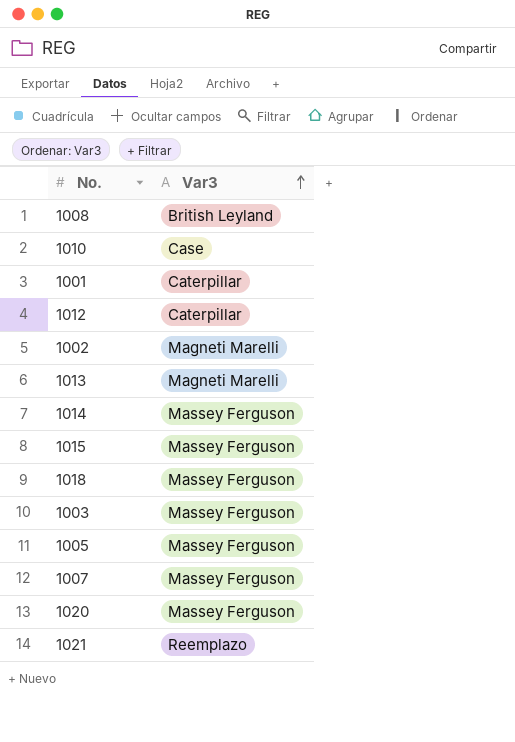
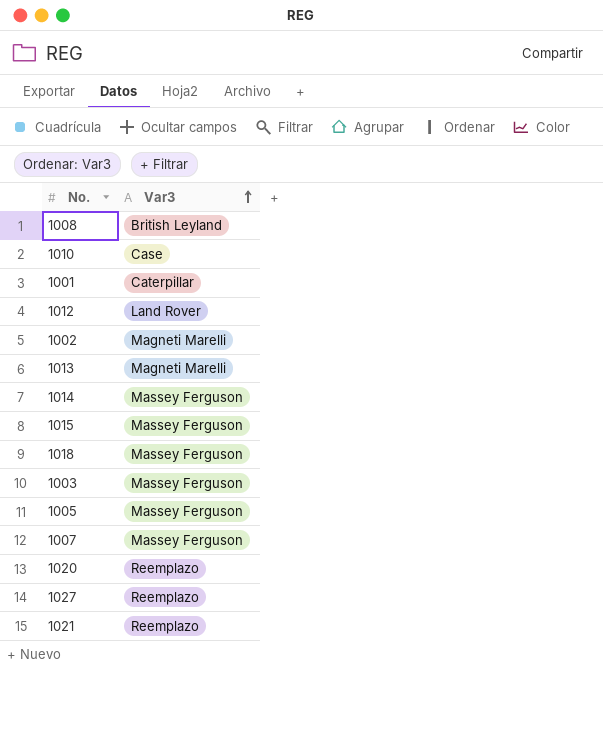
1012 | Var3: Caterpillar -> Land Rover
1020 | Var3: Massey Ferguson -> Reemplazo
row 1027: none -> Reemplazo

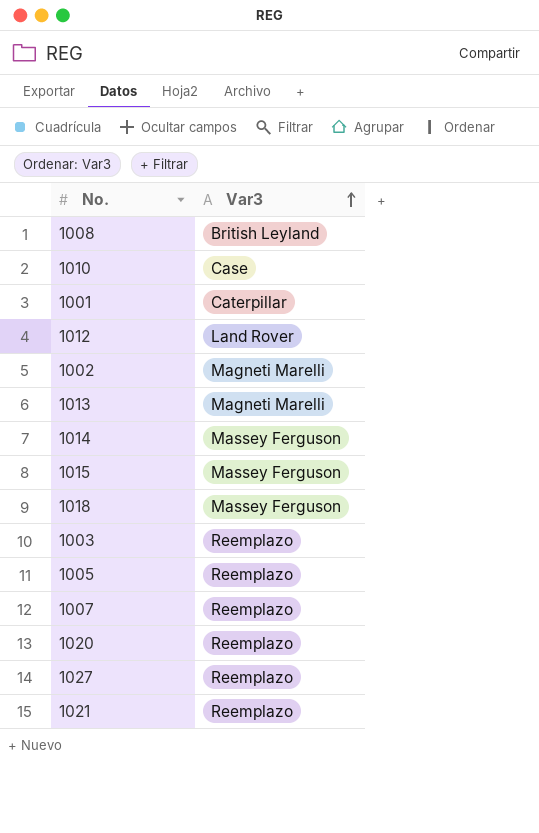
1003 | Var3: Massey Ferguson -> Reemplazo
1005 | Var3: Massey Ferguson -> Reemplazo
1007 | Var3: Massey Ferguson -> Reemplazo

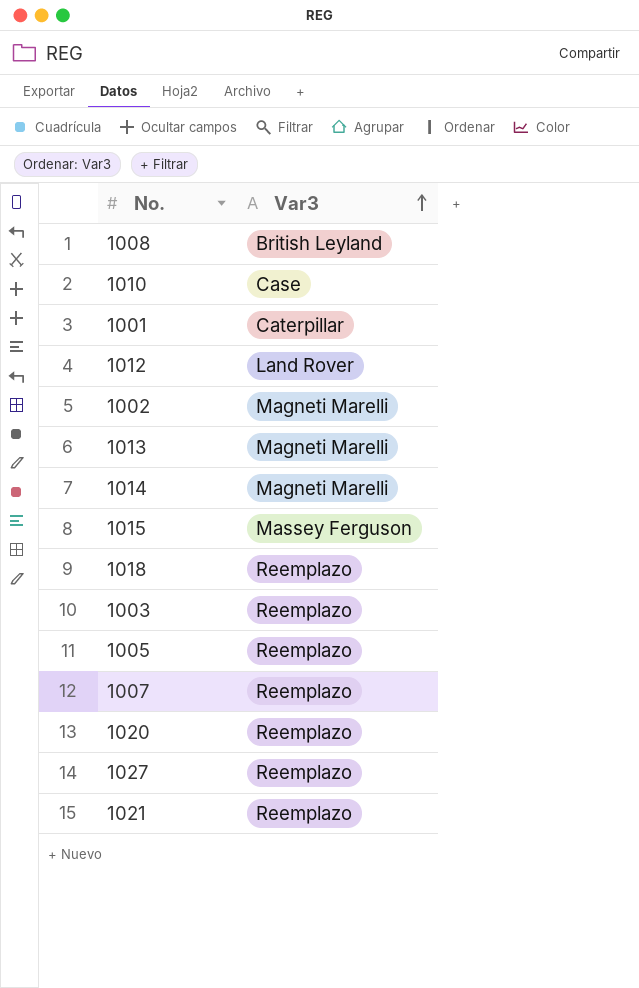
1014 | Var3: Massey Ferguson -> Magneti Marelli
1018 | Var3: Massey Ferguson -> Reemplazo

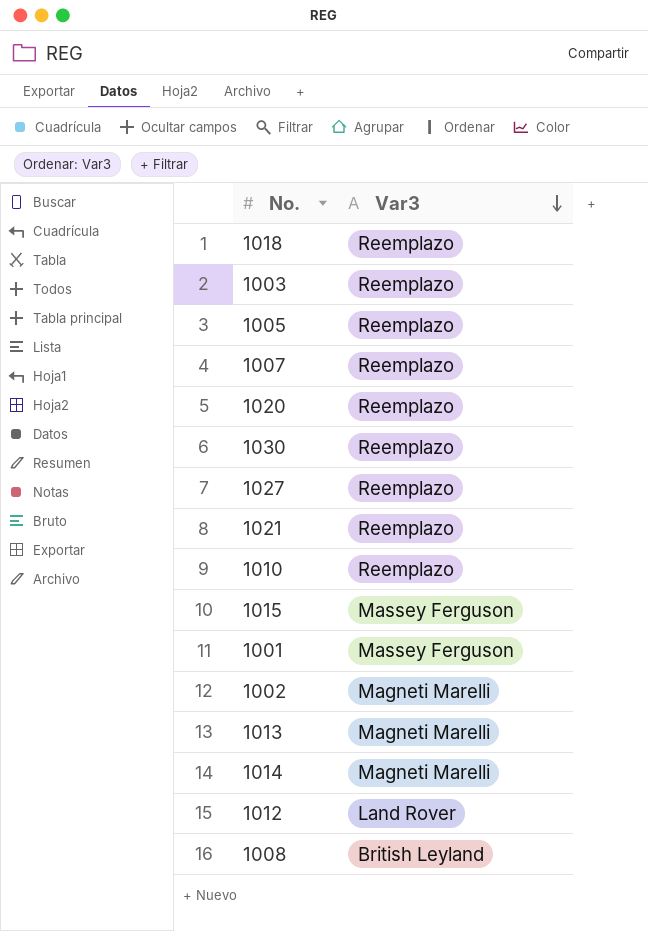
row order: Var3 ascending -> Var3 descending
row 1030: none -> Reemplazo
1010 | Var3: Case -> Reemplazo
1001 | Var3: Caterpillar -> Massey Ferguson

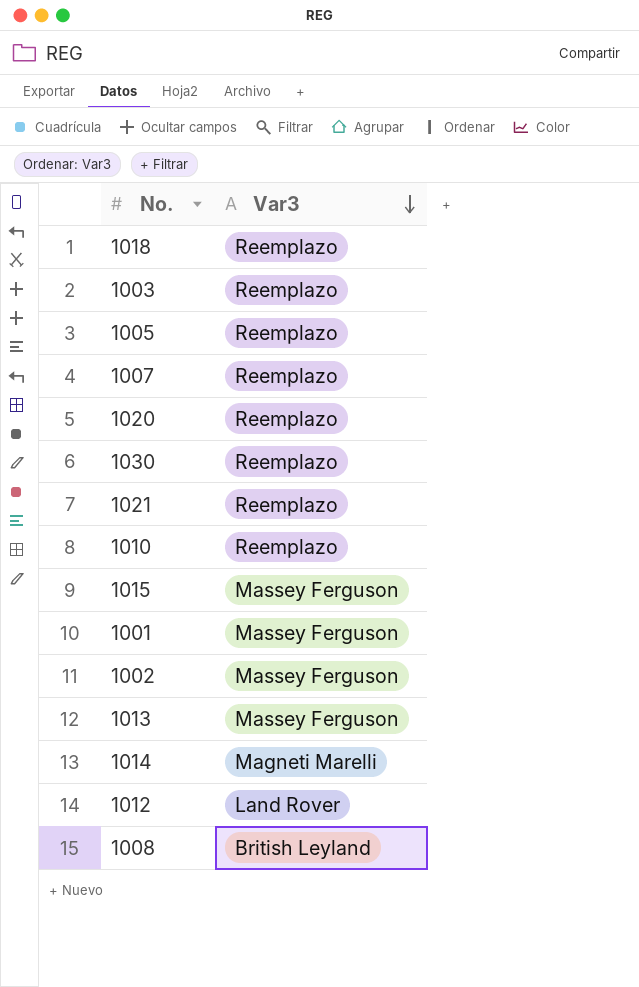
row 1027: Reemplazo -> none
1002 | Var3: Magneti Marelli -> Massey Ferguson
1013 | Var3: Magneti Marelli -> Massey Ferguson

